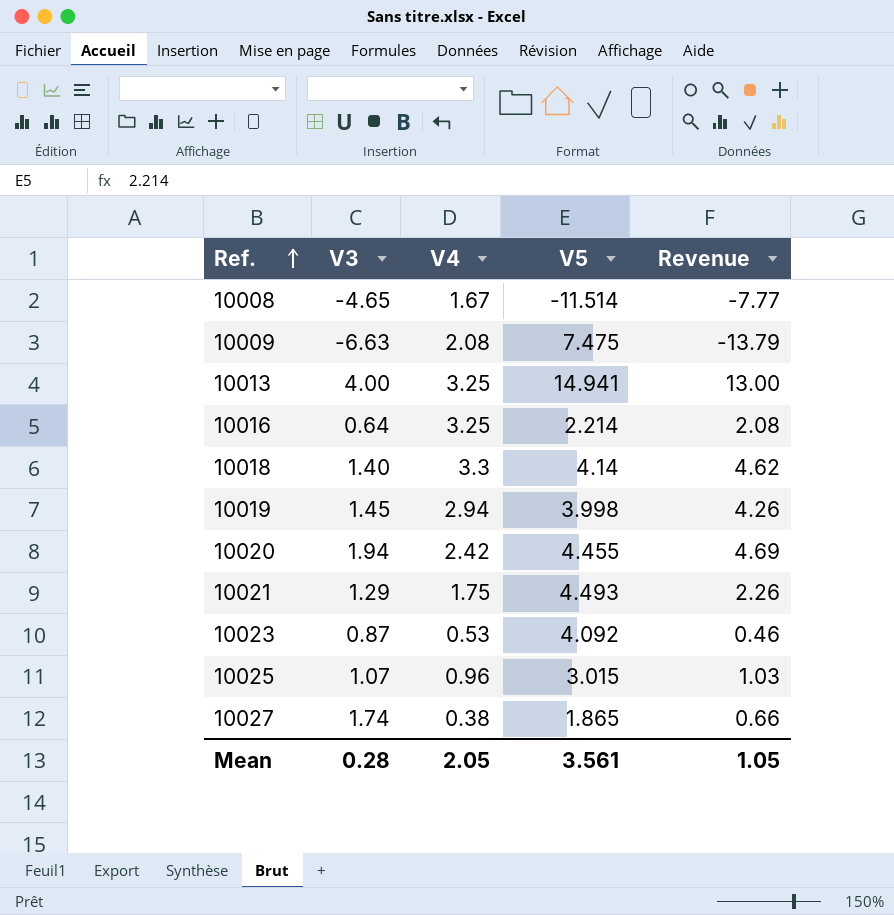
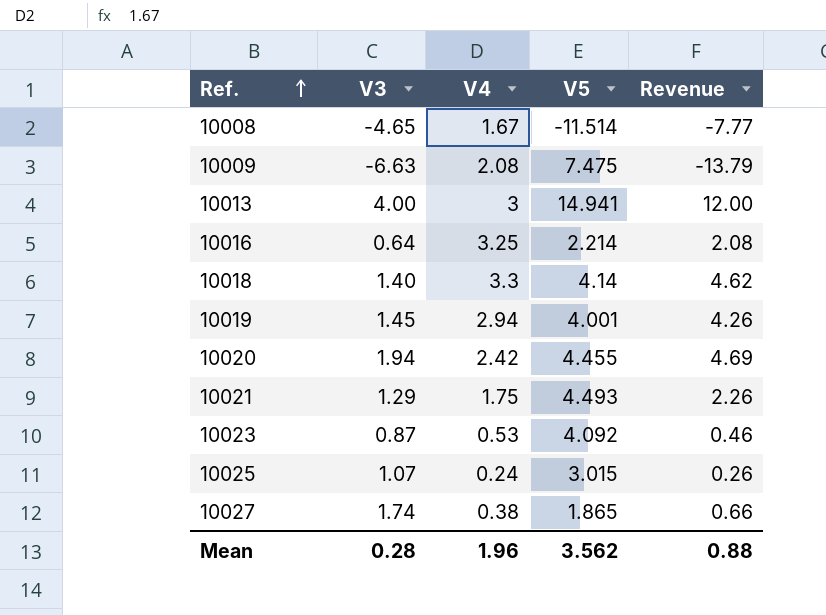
10013 | V4: 3.25 -> 3
10013 | Revenue: 13.00 -> 12.00
10019 | V5: 3.998 -> 4.001
10025 | V4: 0.96 -> 0.24
10025 | Revenue: 1.03 -> 0.26
Mean | V4: 2.05 -> 1.96
Mean | V5: 3.561 -> 3.562
Mean | Revenue: 1.05 -> 0.88

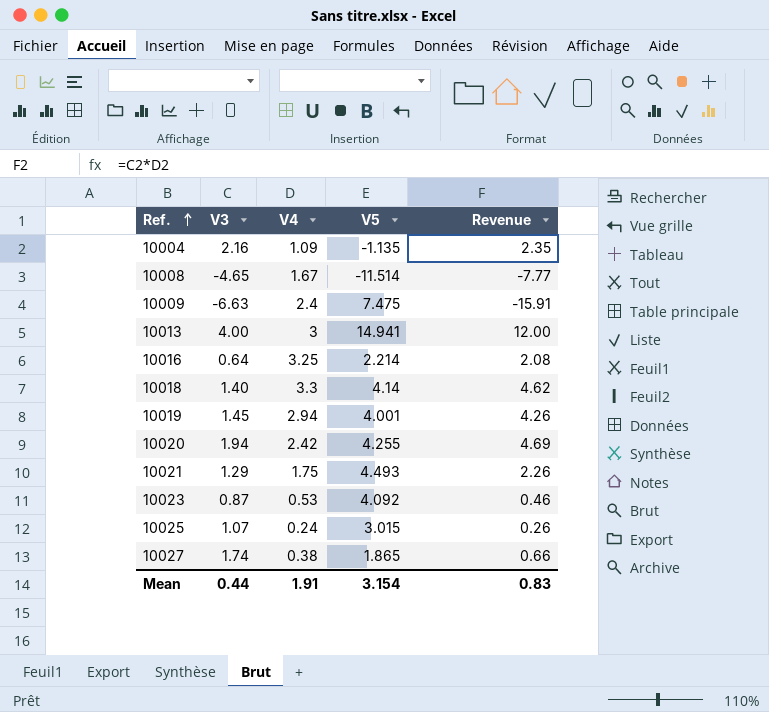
row 10004: none -> 2.16 | 1.09 | -1.135 | 2.35
10009 | V4: 2.08 -> 2.4
10009 | Revenue: -13.79 -> -15.91
10020 | V5: 4.455 -> 4.255
Mean | V3: 0.28 -> 0.44
Mean | V4: 1.96 -> 1.91
Mean | V5: 3.562 -> 3.154
Mean | Revenue: 0.88 -> 0.83

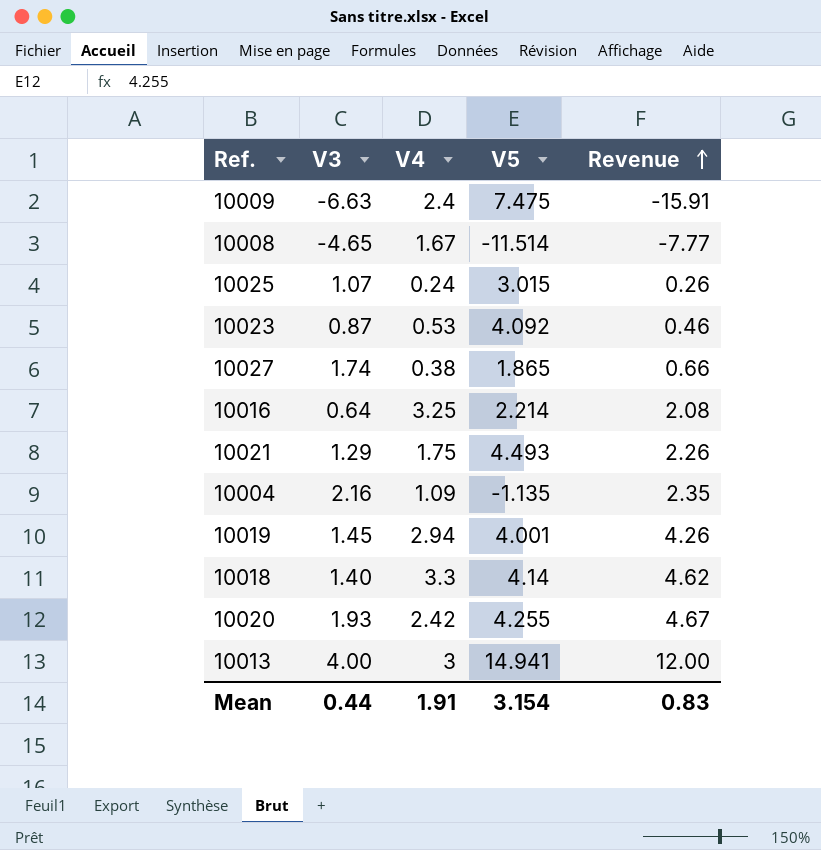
row order: Ref. ascending -> Revenue ascending
10020 | V3: 1.94 -> 1.93
10020 | Revenue: 4.69 -> 4.67

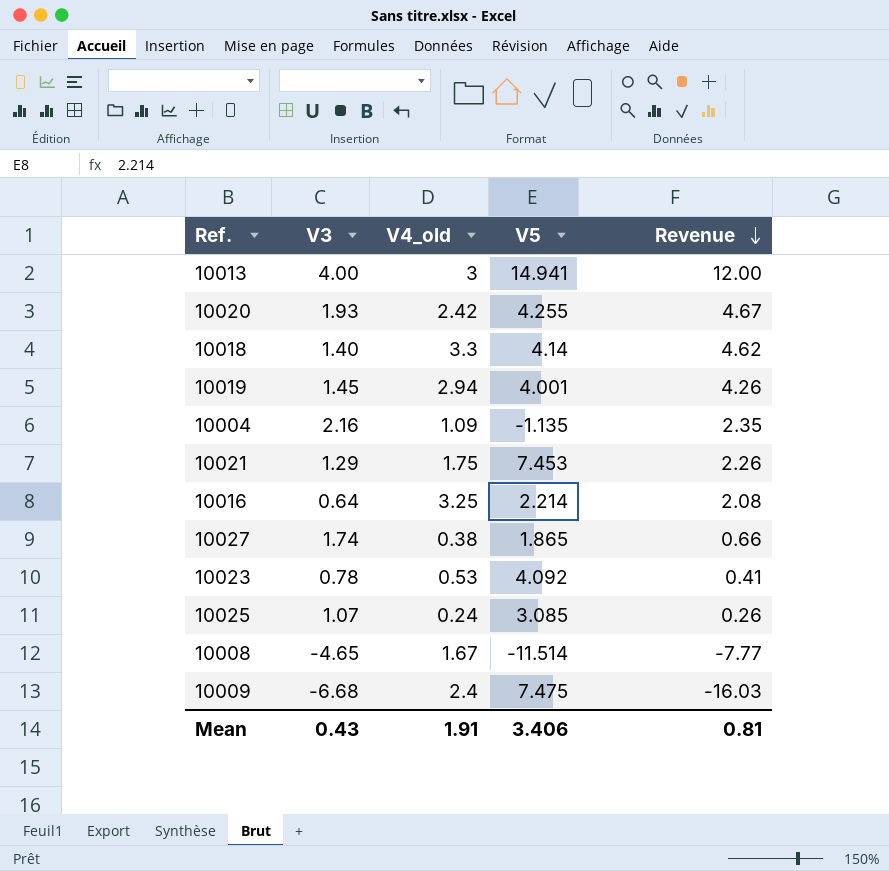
row order: Revenue ascending -> Revenue descending
column name: V4 -> V4_old
10021 | V5: 4.493 -> 7.453
10023 | V3: 0.87 -> 0.78
10023 | Revenue: 0.46 -> 0.41
10025 | V5: 3.015 -> 3.085
10009 | V3: -6.63 -> -6.68
10009 | Revenue: -15.91 -> -16.03
Mean | V3: 0.44 -> 0.43
Mean | V5: 3.154 -> 3.406
Mean | Revenue: 0.83 -> 0.81

